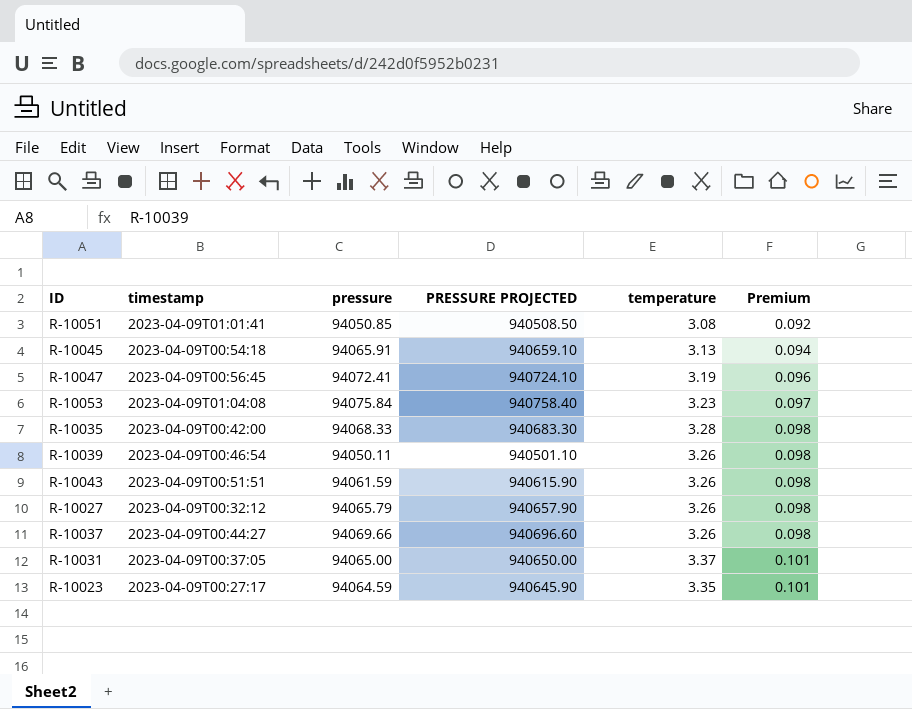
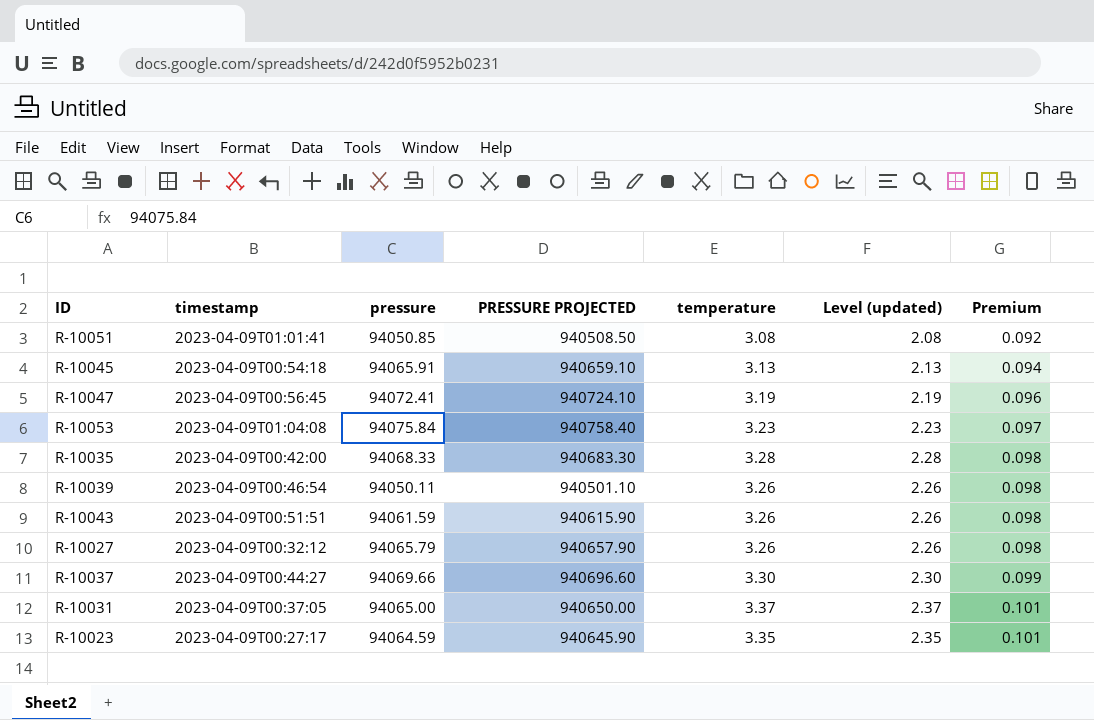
column Level (updated) | formula: none -> [temperature] - 1
R-10037 | temperature: 3.26 -> 3.30
R-10037 | Premium: 0.098 -> 0.099

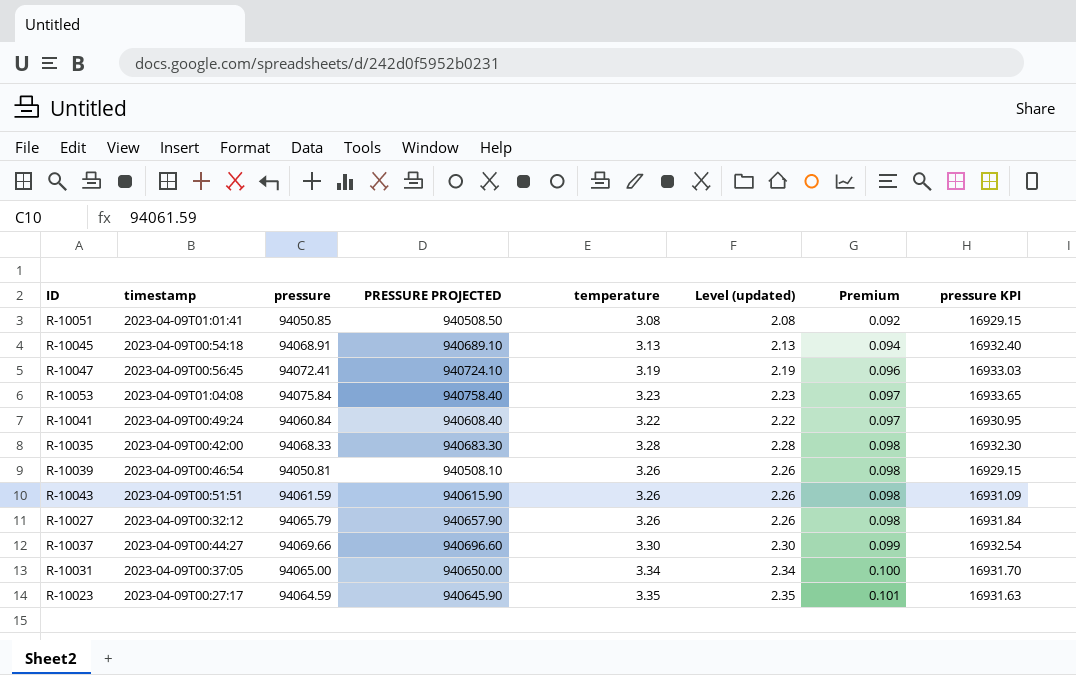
column pressure KPI | formula: none -> [pressure] * 0.18
R-10045 | pressure: 94065.91 -> 94068.91
R-10045 | PRESSURE PROJECTED: 940659.10 -> 940689.10
row R-10041: none -> 2023-04-09T00:49:24 | 94060.84 | 940608.40 | 3.22 | 2.22 | 0.097 | 16930.95
R-10039 | pressure: 94050.11 -> 94050.81
R-10039 | PRESSURE PROJECTED: 940501.10 -> 940508.10
R-10031 | temperature: 3.37 -> 3.34
R-10031 | Level (updated): 2.37 -> 2.34
R-10031 | Premium: 0.101 -> 0.100

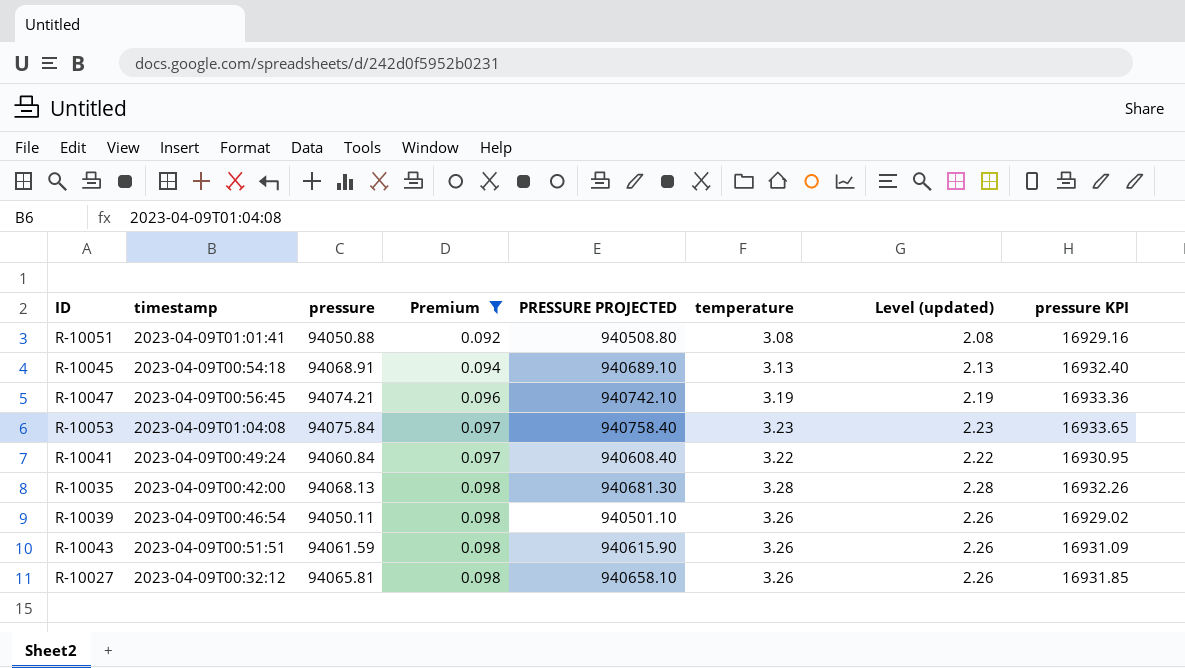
filter: none -> Premium <= 0.098
column Premium | position: 7 -> 4
R-10051 | pressure: 94050.85 -> 94050.88
R-10051 | PRESSURE PROJECTED: 940508.50 -> 940508.80
R-10051 | pressure KPI: 16929.15 -> 16929.16
R-10047 | pressure: 94072.41 -> 94074.21
R-10047 | PRESSURE PROJECTED: 940724.10 -> 940742.10
R-10047 | pressure KPI: 16933.03 -> 16933.36
R-10035 | pressure: 94068.33 -> 94068.13
R-10035 | PRESSURE PROJECTED: 940683.30 -> 940681.30
R-10035 | pressure KPI: 16932.30 -> 16932.26
R-10039 | pressure: 94050.81 -> 94050.11
R-10039 | PRESSURE PROJECTED: 940508.10 -> 940501.10
R-10039 | pressure KPI: 16929.15 -> 16929.02
R-10027 | pressure: 94065.79 -> 94065.81
R-10027 | PRESSURE PROJECTED: 940657.90 -> 940658.10
R-10027 | pressure KPI: 16931.84 -> 16931.85

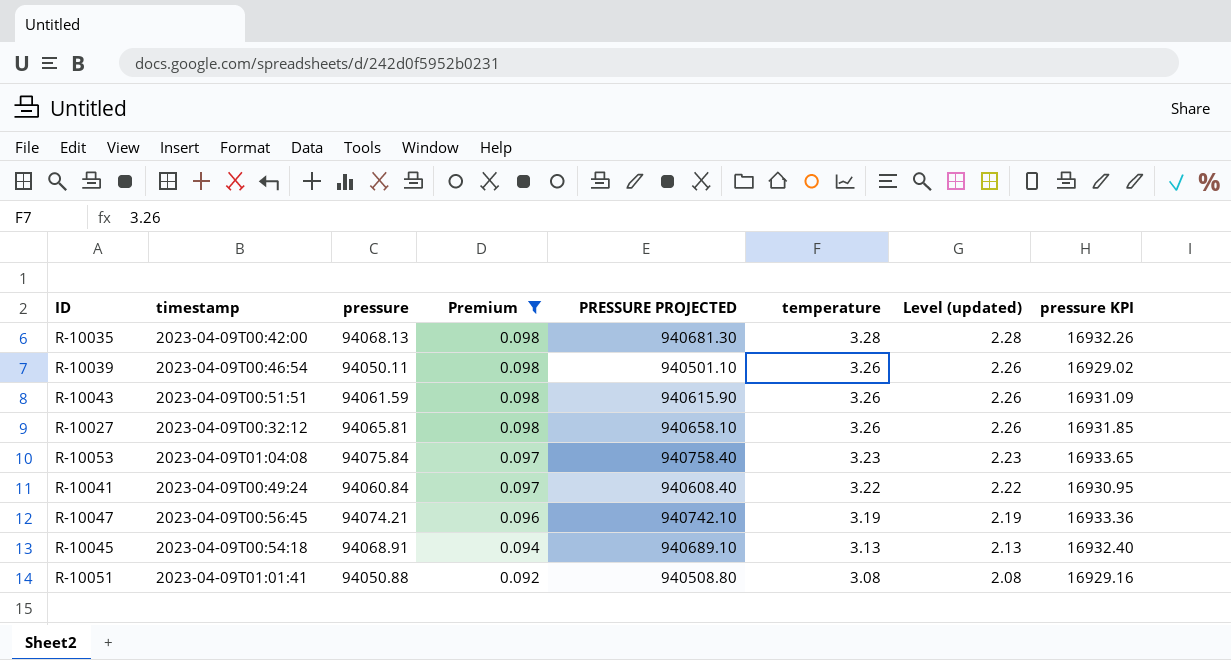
row order: Premium ascending -> Premium descending

